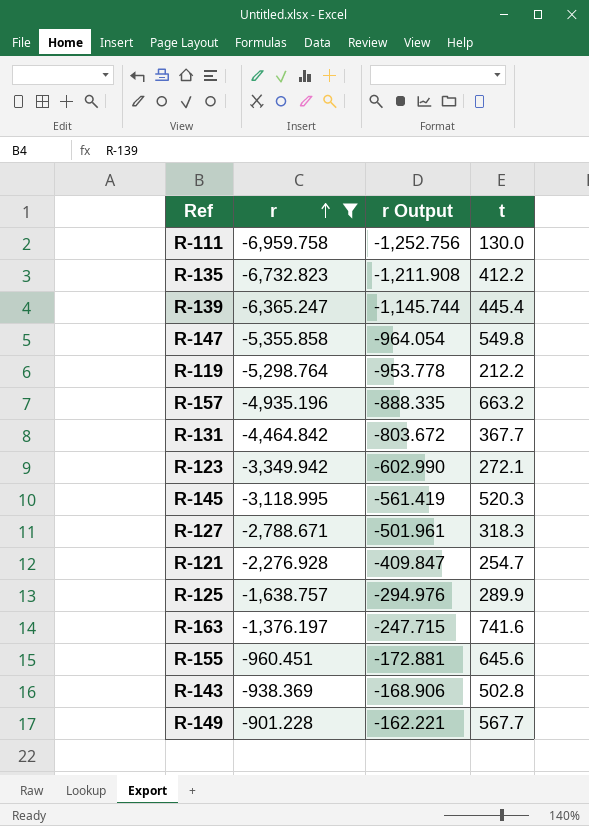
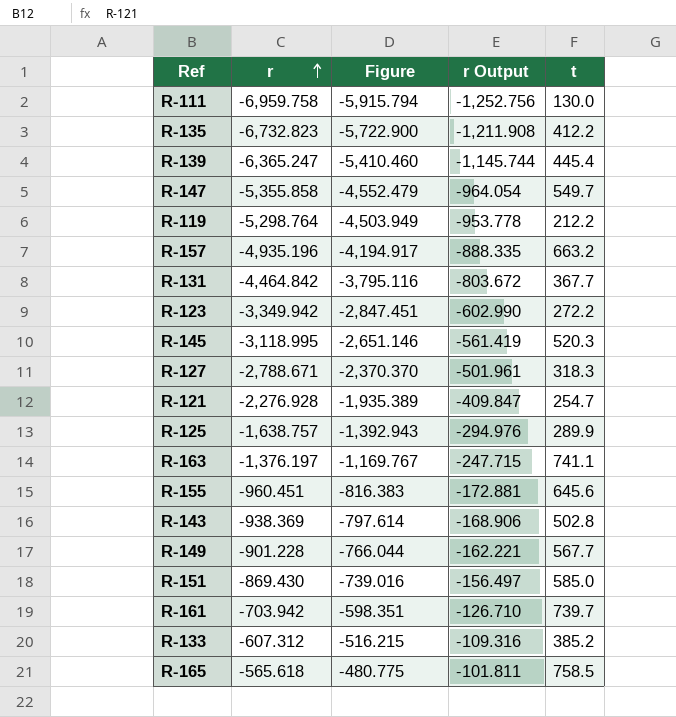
filter: r <= -901.228 -> none
column Figure | formula: none -> [r] * 0.85
R-147 | t: 549.8 -> 549.7
R-123 | t: 272.1 -> 272.2
R-163 | t: 741.6 -> 741.1

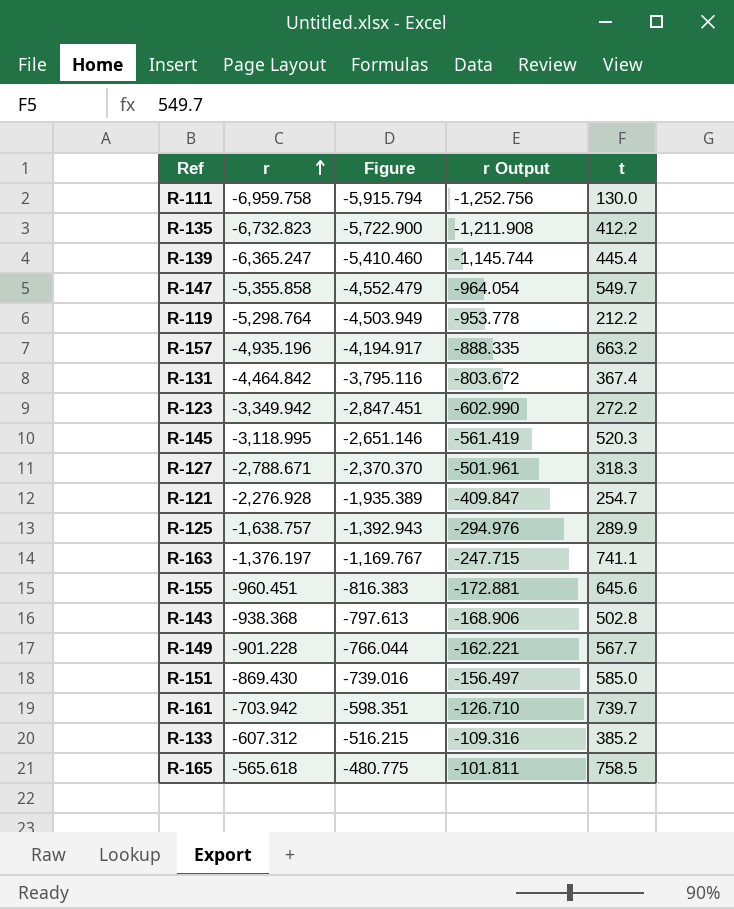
R-131 | t: 367.7 -> 367.4
R-143 | r: -938.369 -> -938.368
R-143 | Figure: -797.614 -> -797.613

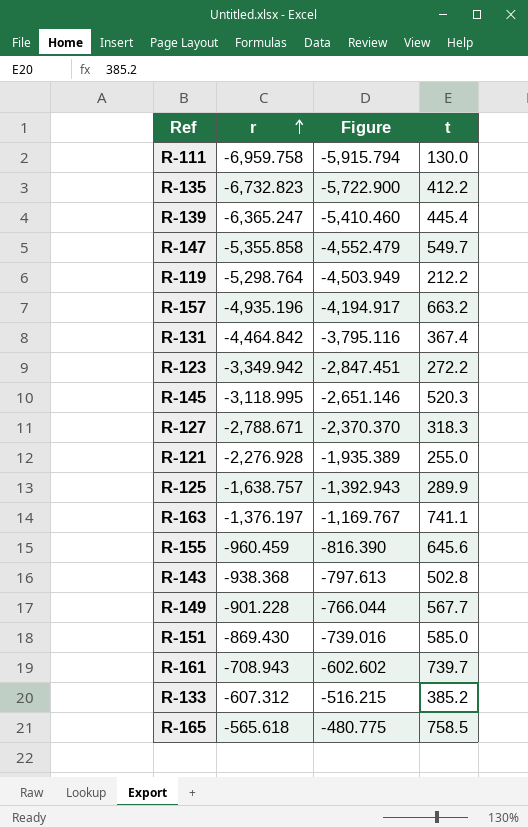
column r Output | formula: [r] * 0.18 -> none
R-121 | t: 254.7 -> 255.0
R-155 | r: -960.451 -> -960.459
R-155 | Figure: -816.383 -> -816.390
R-161 | r: -703.942 -> -708.943
R-161 | Figure: -598.351 -> -602.602

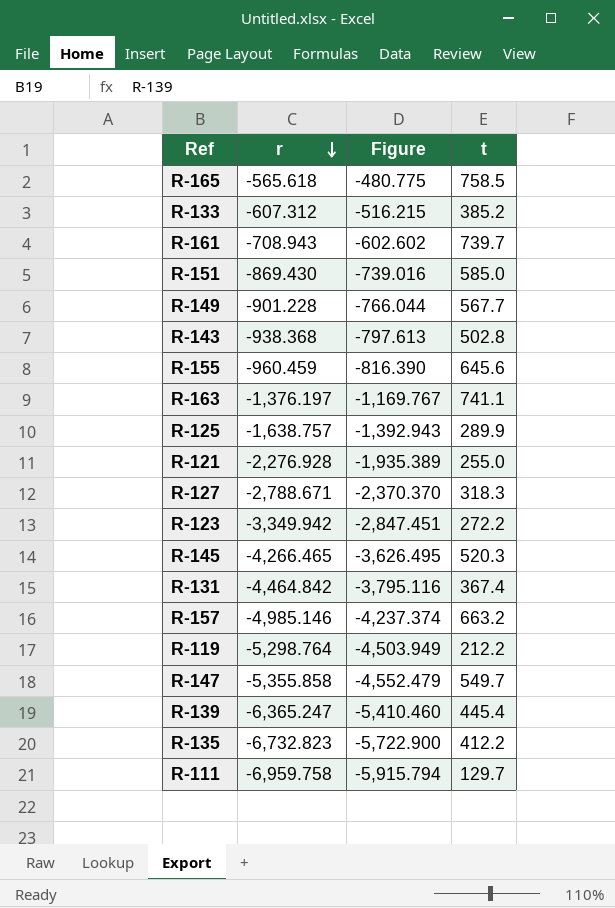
row order: r ascending -> r descending
R-145 | r: -3,118.995 -> -4,266.465
R-145 | Figure: -2,651.146 -> -3,626.495
R-157 | r: -4,935.196 -> -4,985.146
R-157 | Figure: -4,194.917 -> -4,237.374
R-111 | t: 130.0 -> 129.7

